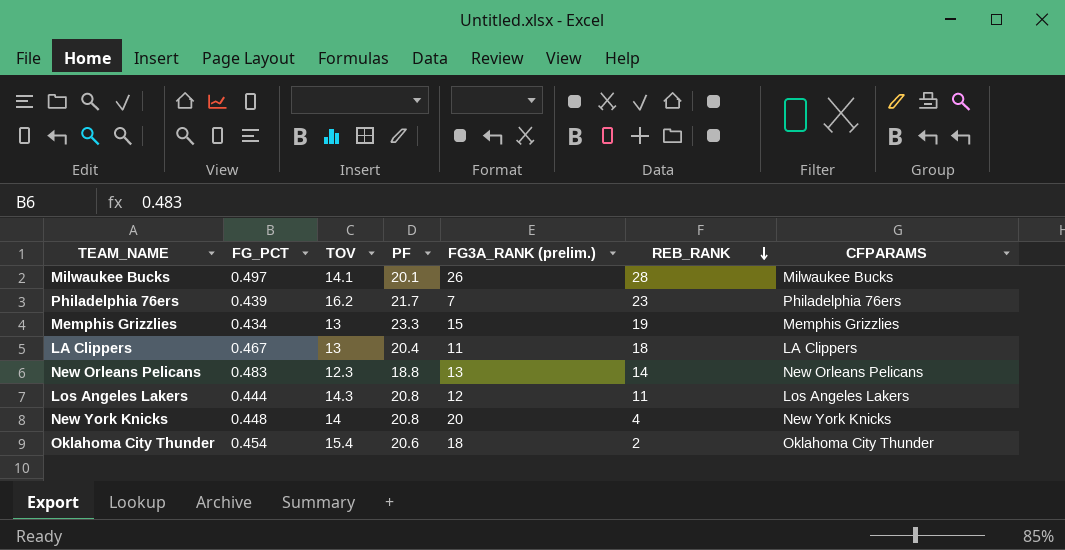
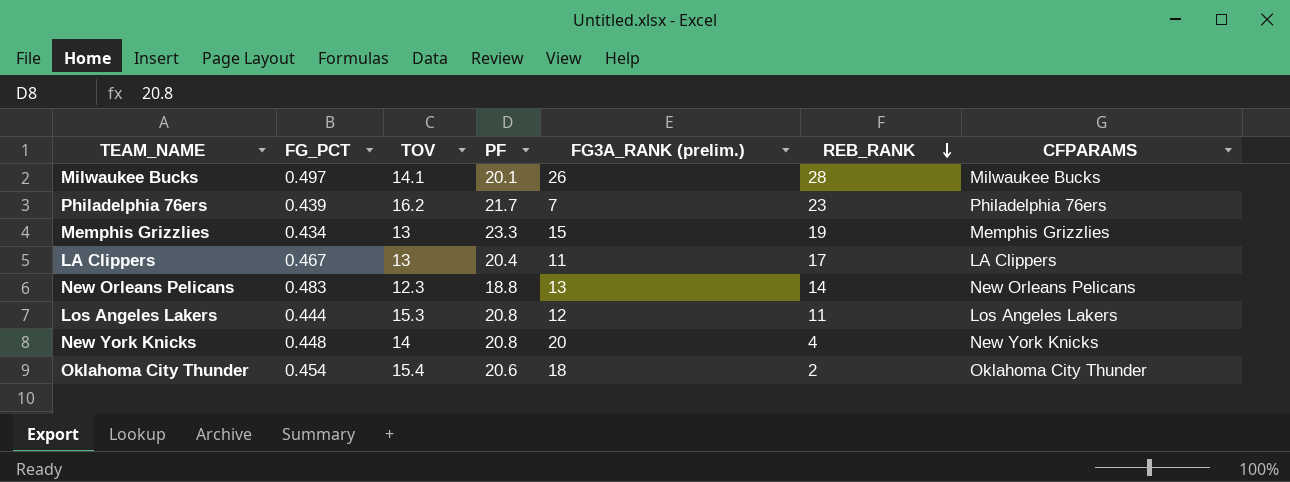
LA Clippers | REB_RANK: 18 -> 17
Los Angeles Lakers | TOV: 14.3 -> 15.3

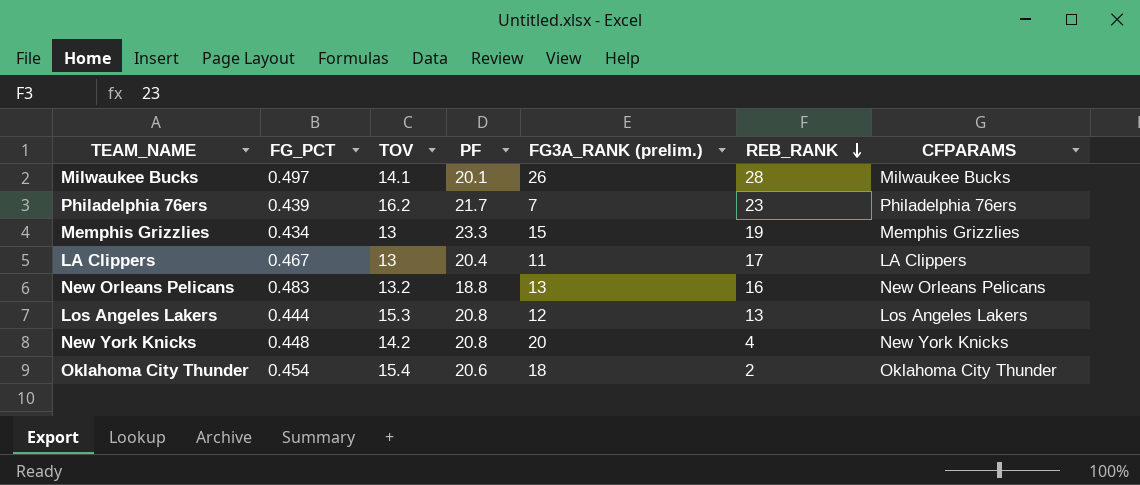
New Orleans Pelicans | TOV: 12.3 -> 13.2
New Orleans Pelicans | REB_RANK: 14 -> 16
Los Angeles Lakers | REB_RANK: 11 -> 13
New York Knicks | TOV: 14 -> 14.2

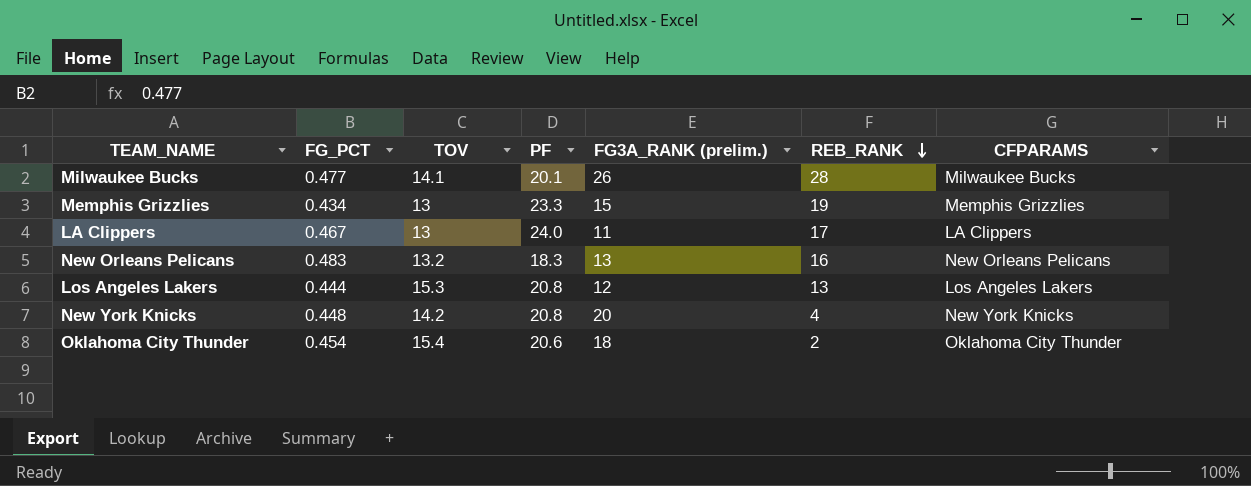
row Philadelphia 76ers: 0.439 | 16.2 | 21.7 | 7 | 23 | Philadelphia 76ers -> none
Milwaukee Bucks | FG_PCT: 0.497 -> 0.477
LA Clippers | PF: 20.4 -> 24.0
New Orleans Pelicans | PF: 18.8 -> 18.3

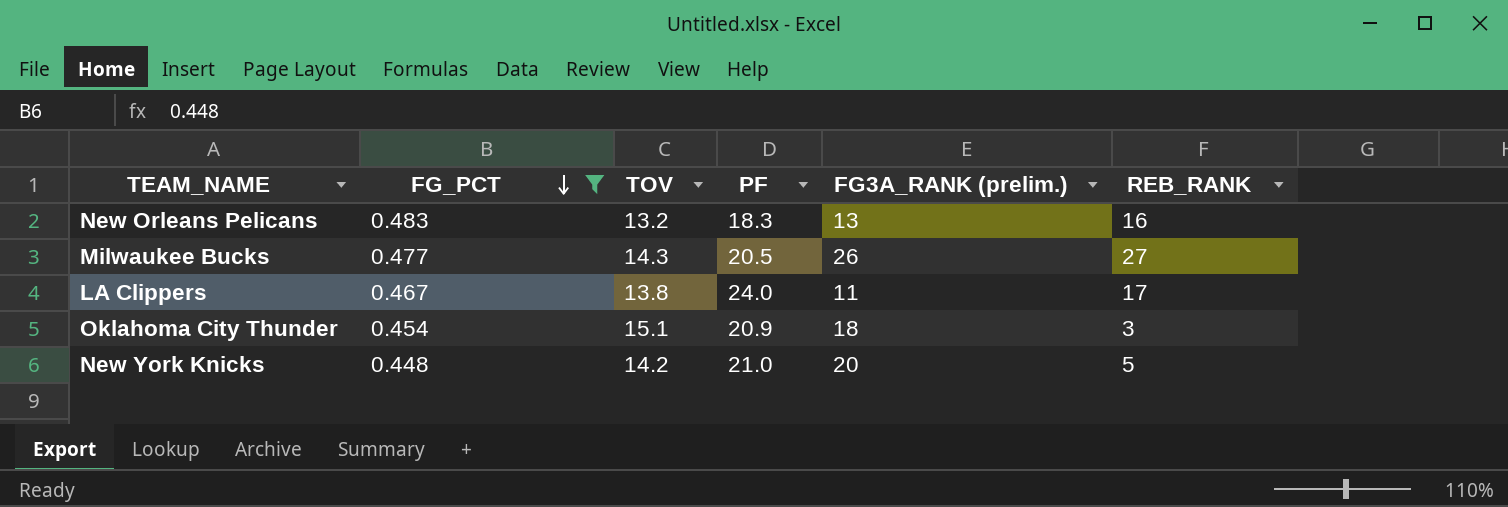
filter: none -> FG_PCT >= 0.448
row order: REB_RANK descending -> FG_PCT descending
column CFPARAMS | position: 7 -> none
Milwaukee Bucks | TOV: 14.1 -> 14.3
Milwaukee Bucks | PF: 20.1 -> 20.5
Milwaukee Bucks | REB_RANK: 28 -> 27
LA Clippers | TOV: 13 -> 13.8
Oklahoma City Thunder | TOV: 15.4 -> 15.1
Oklahoma City Thunder | PF: 20.6 -> 20.9
Oklahoma City Thunder | REB_RANK: 2 -> 3
New York Knicks | PF: 20.8 -> 21.0
New York Knicks | REB_RANK: 4 -> 5

